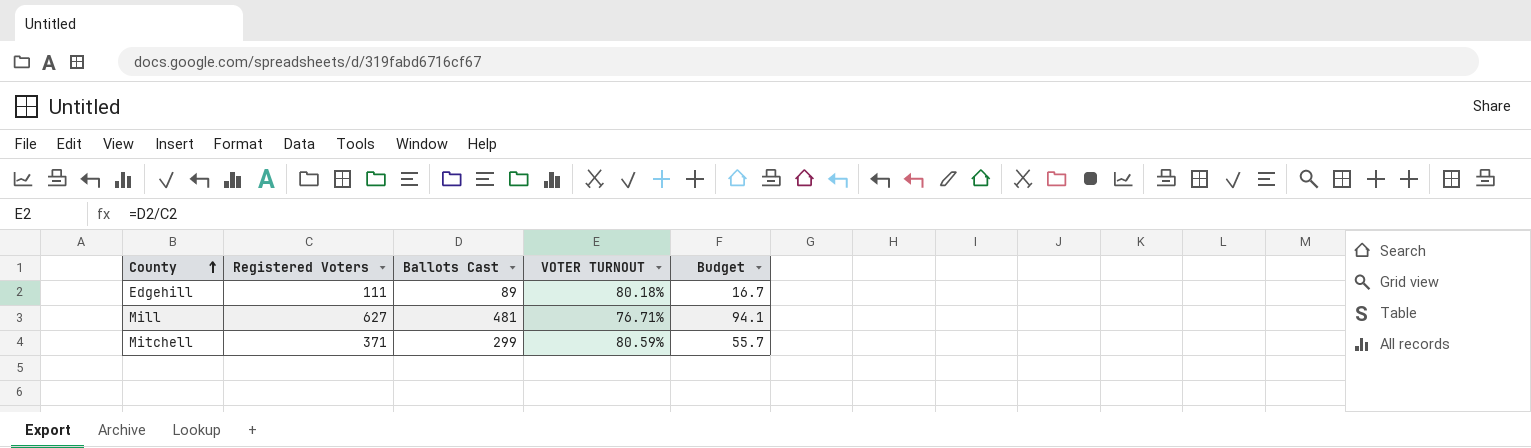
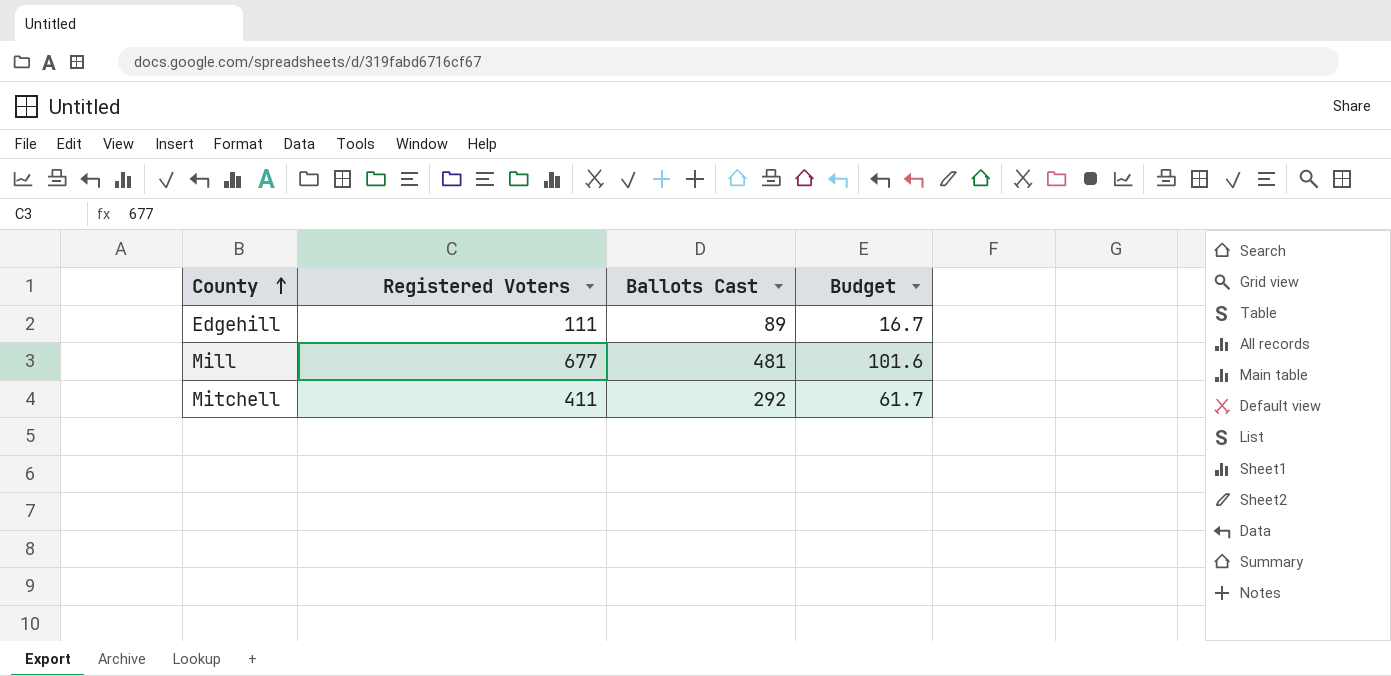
column VOTER TURNOUT | formula: [Ballots Cast] / [Registered Voters] -> none
Mill | Registered Voters: 627 -> 677
Mill | Budget: 94.1 -> 101.6
Mitchell | Registered Voters: 371 -> 411
Mitchell | Ballots Cast: 299 -> 292
Mitchell | Budget: 55.7 -> 61.7

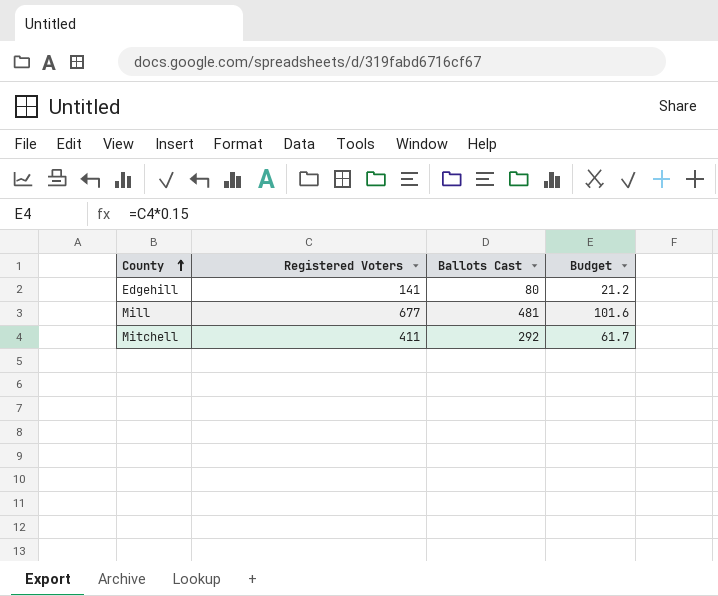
Edgehill | Registered Voters: 111 -> 141
Edgehill | Ballots Cast: 89 -> 80
Edgehill | Budget: 16.7 -> 21.2

